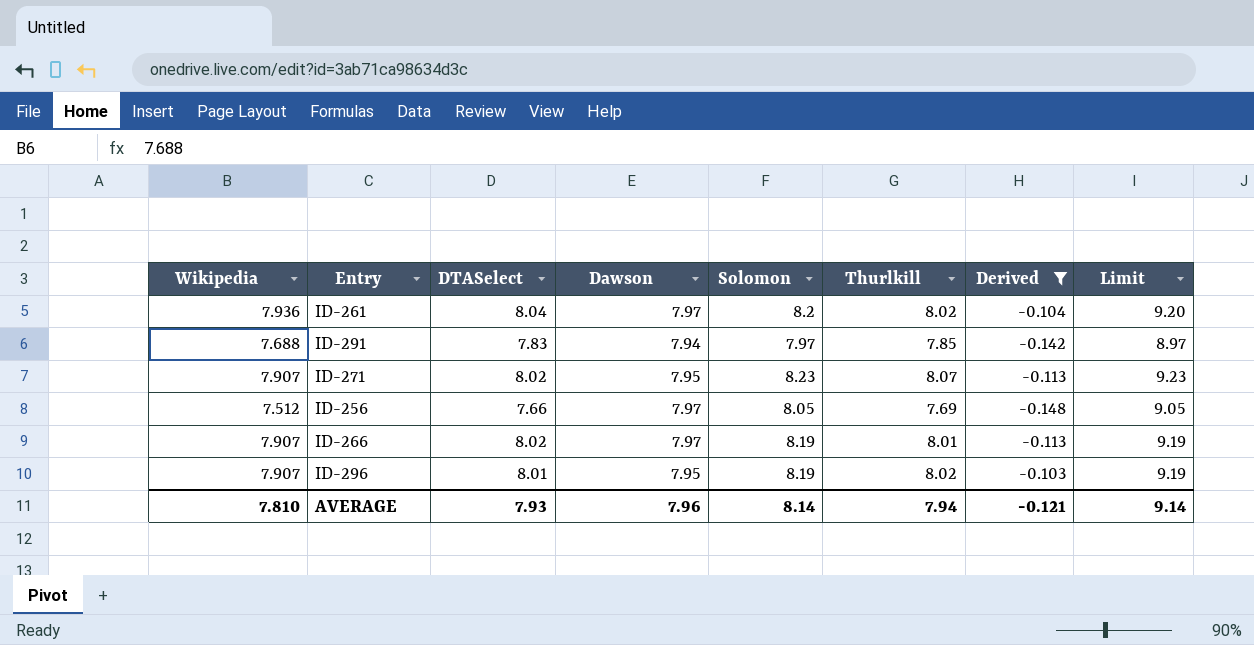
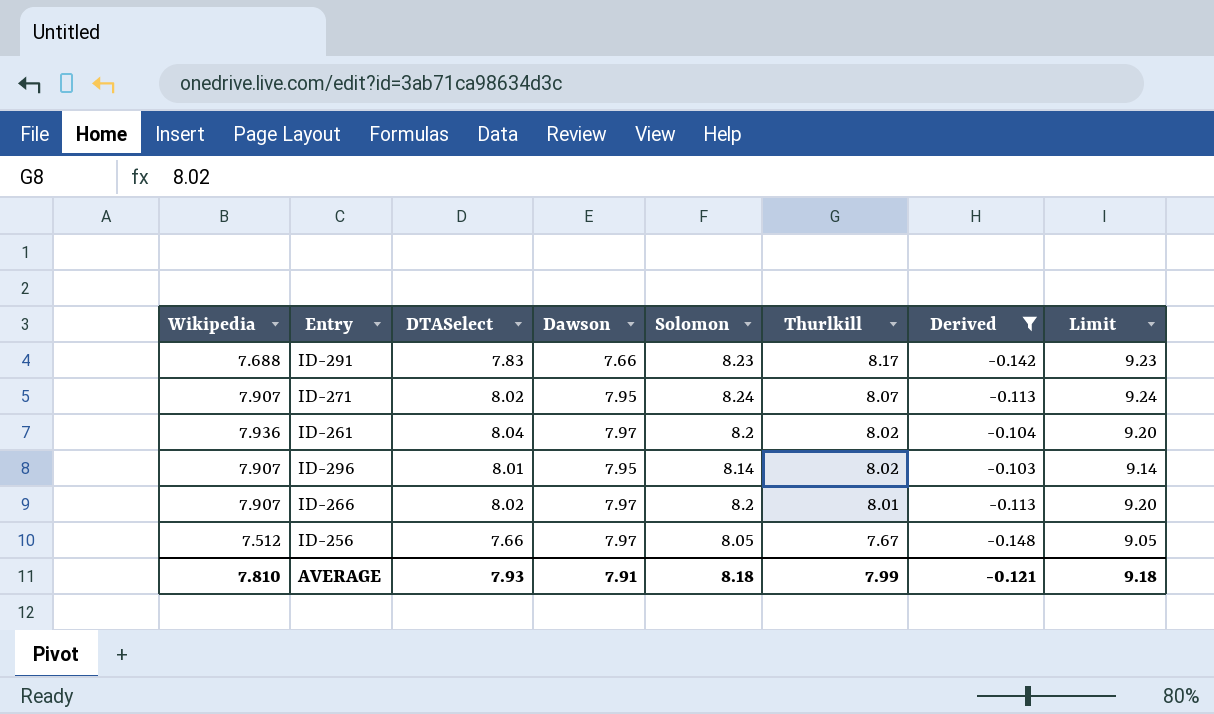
row order: none -> Thurlkill descending
ID-291 | Dawson: 7.94 -> 7.66
ID-291 | Solomon: 7.97 -> 8.23
ID-291 | Thurlkill: 7.85 -> 8.17
ID-291 | Limit: 8.97 -> 9.23
ID-271 | Solomon: 8.23 -> 8.24
ID-271 | Limit: 9.23 -> 9.24
ID-296 | Solomon: 8.19 -> 8.14
ID-296 | Limit: 9.19 -> 9.14
ID-266 | Solomon: 8.19 -> 8.2
ID-266 | Limit: 9.19 -> 9.20
ID-256 | Thurlkill: 7.69 -> 7.67
AVERAGE | Dawson: 7.96 -> 7.91
AVERAGE | Solomon: 8.14 -> 8.18
AVERAGE | Thurlkill: 7.94 -> 7.99
AVERAGE | Limit: 9.14 -> 9.18

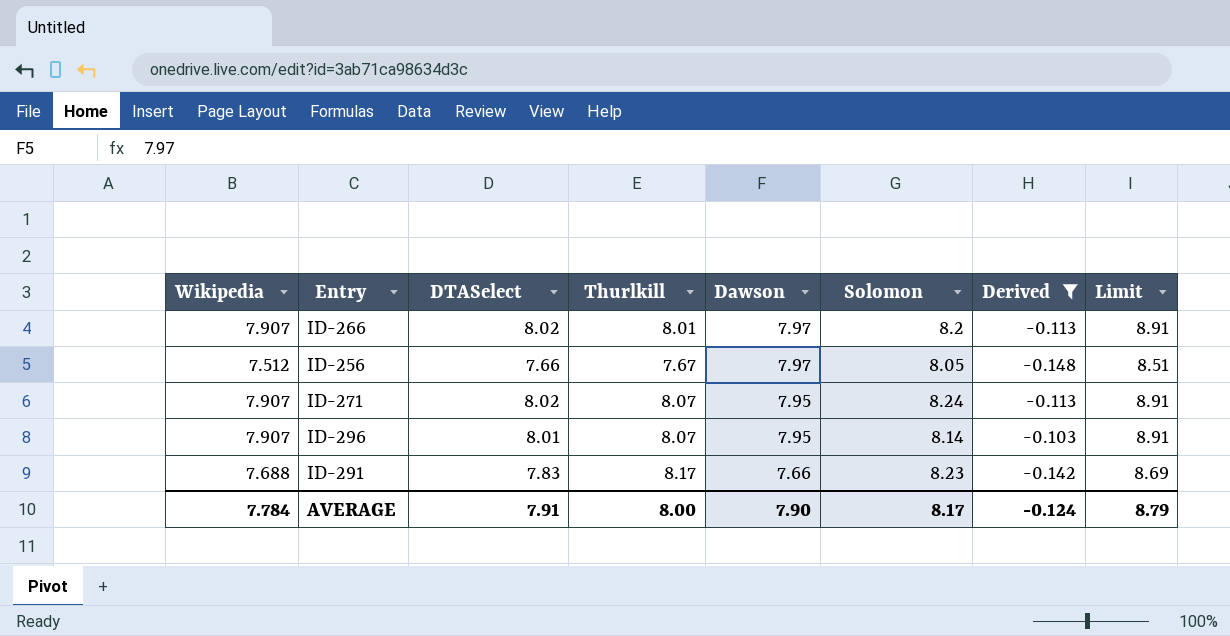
row order: Thurlkill descending -> Dawson descending
column Thurlkill | position: 6 -> 4
column Limit | formula: [Solomon] + 1 -> [Wikipedia] + 1
row ID-261: 7.936 | 8.04 | 7.97 | 8.2 | 8.02 | -0.104 | 9.20 -> none
ID-296 | Thurlkill: 8.02 -> 8.07
AVERAGE | Wikipedia: 7.810 -> 7.784
AVERAGE | DTASelect: 7.93 -> 7.91
AVERAGE | Thurlkill: 7.99 -> 8.00
AVERAGE | Dawson: 7.91 -> 7.90
AVERAGE | Solomon: 8.18 -> 8.17
AVERAGE | Derived: -0.121 -> -0.124
AVERAGE | Limit: 9.18 -> 8.79

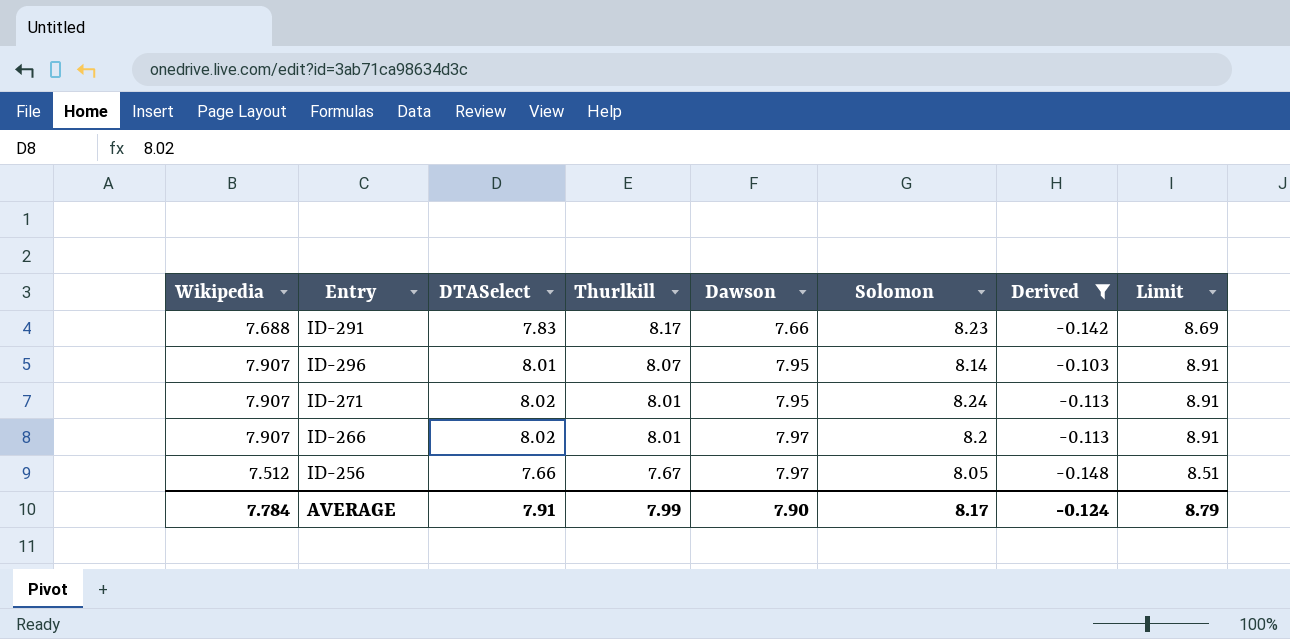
row order: Dawson descending -> Thurlkill descending
ID-271 | Thurlkill: 8.07 -> 8.01
AVERAGE | Thurlkill: 8.00 -> 7.99

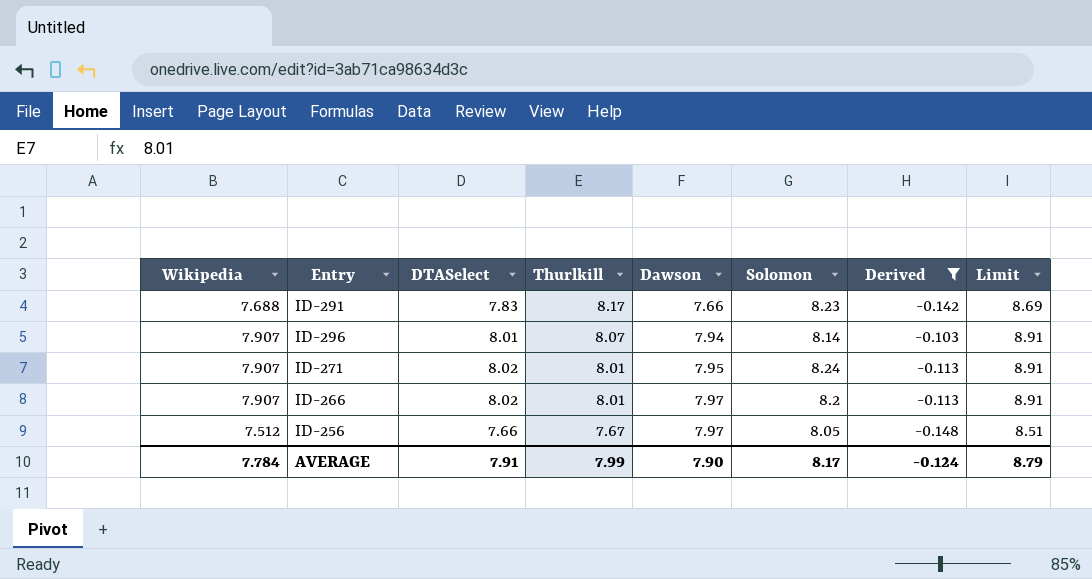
ID-296 | Dawson: 7.95 -> 7.94

